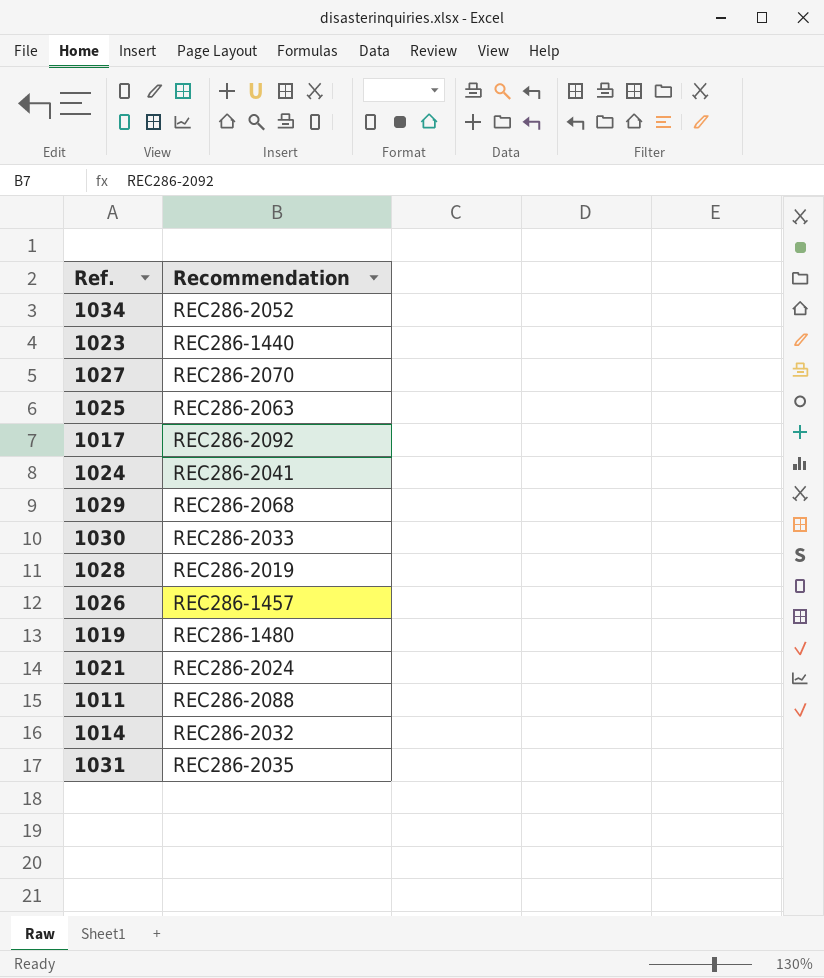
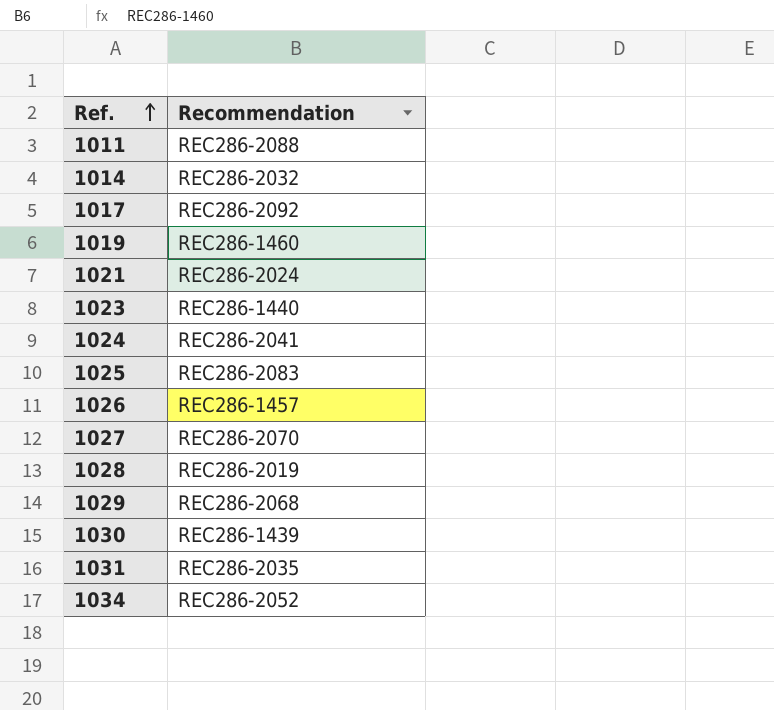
row order: none -> Ref. ascending
1019 | Recommendation: REC286-1480 -> REC286-1460
1025 | Recommendation: REC286-2063 -> REC286-2083
1030 | Recommendation: REC286-2033 -> REC286-1439

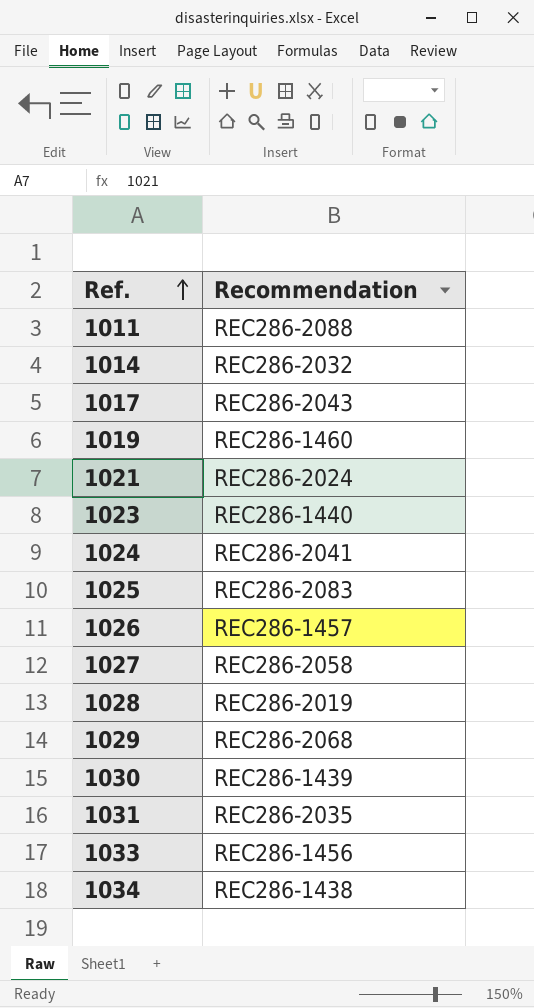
1017 | Recommendation: REC286-2092 -> REC286-2043
1027 | Recommendation: REC286-2070 -> REC286-2058
row 1033: none -> REC286-1456
1034 | Recommendation: REC286-2052 -> REC286-1438

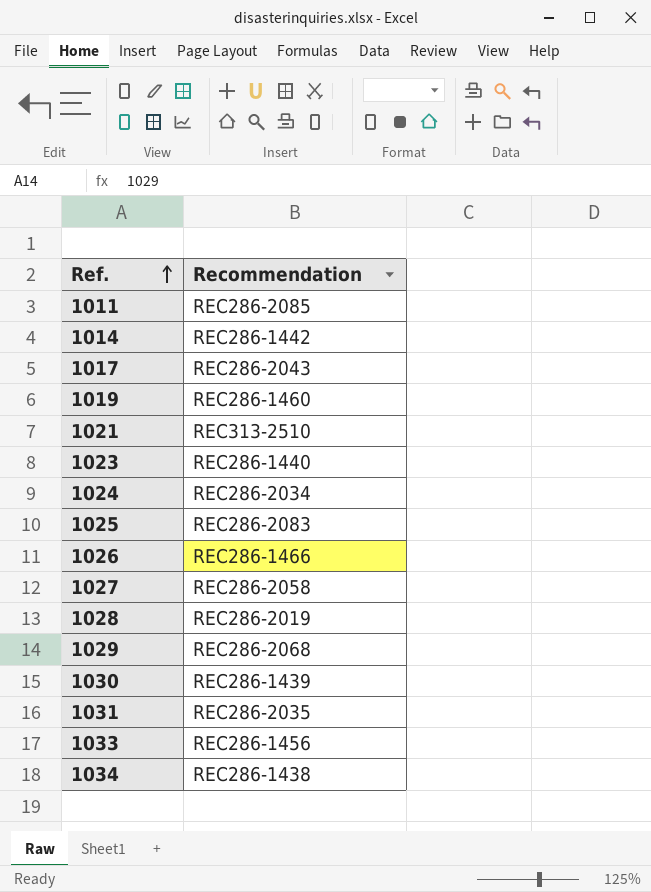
1011 | Recommendation: REC286-2088 -> REC286-2085
1014 | Recommendation: REC286-2032 -> REC286-1442
1021 | Recommendation: REC286-2024 -> REC313-2510
1024 | Recommendation: REC286-2041 -> REC286-2034
1026 | Recommendation: REC286-1457 -> REC286-1466

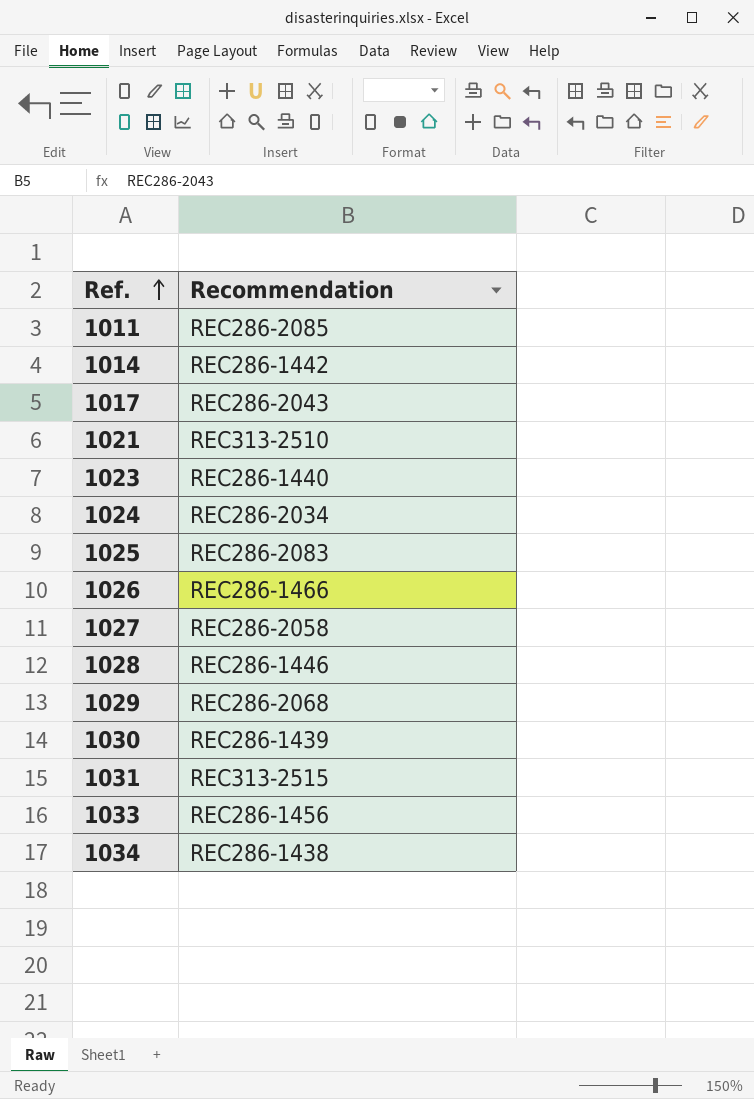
row 1019: REC286-1460 -> none
1028 | Recommendation: REC286-2019 -> REC286-1446
1031 | Recommendation: REC286-2035 -> REC313-2515

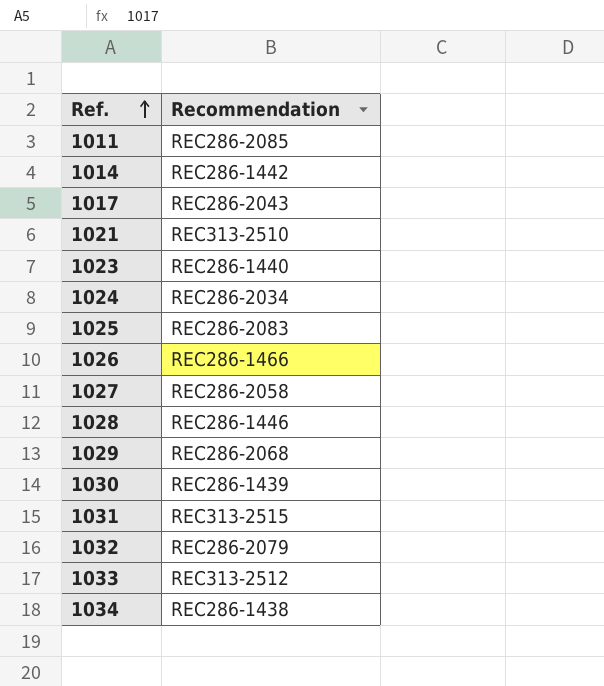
row 1032: none -> REC286-2079
1033 | Recommendation: REC286-1456 -> REC313-2512

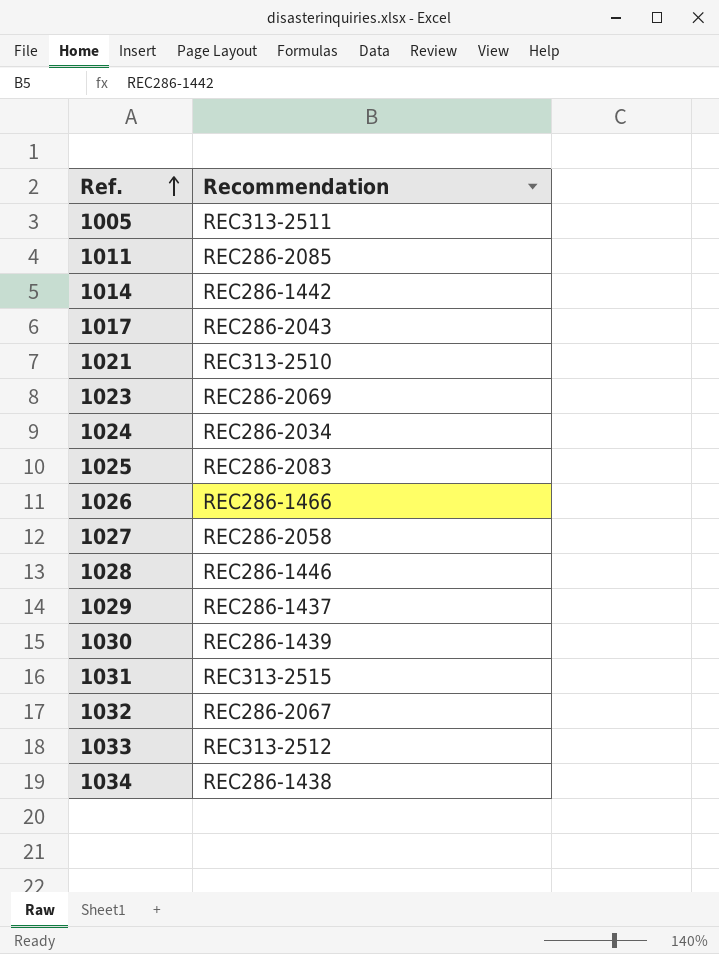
row 1005: none -> REC313-2511
1023 | Recommendation: REC286-1440 -> REC286-2069
1029 | Recommendation: REC286-2068 -> REC286-1437
1032 | Recommendation: REC286-2079 -> REC286-2067

